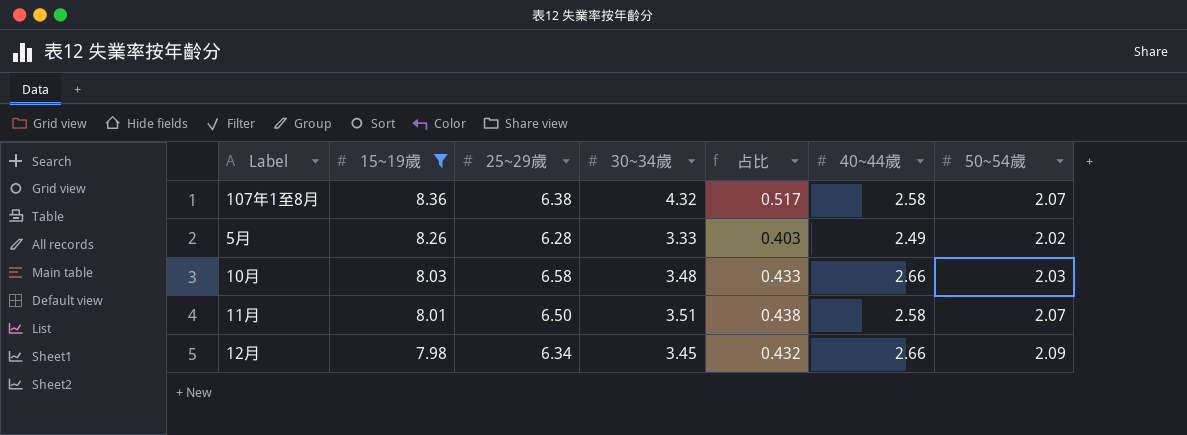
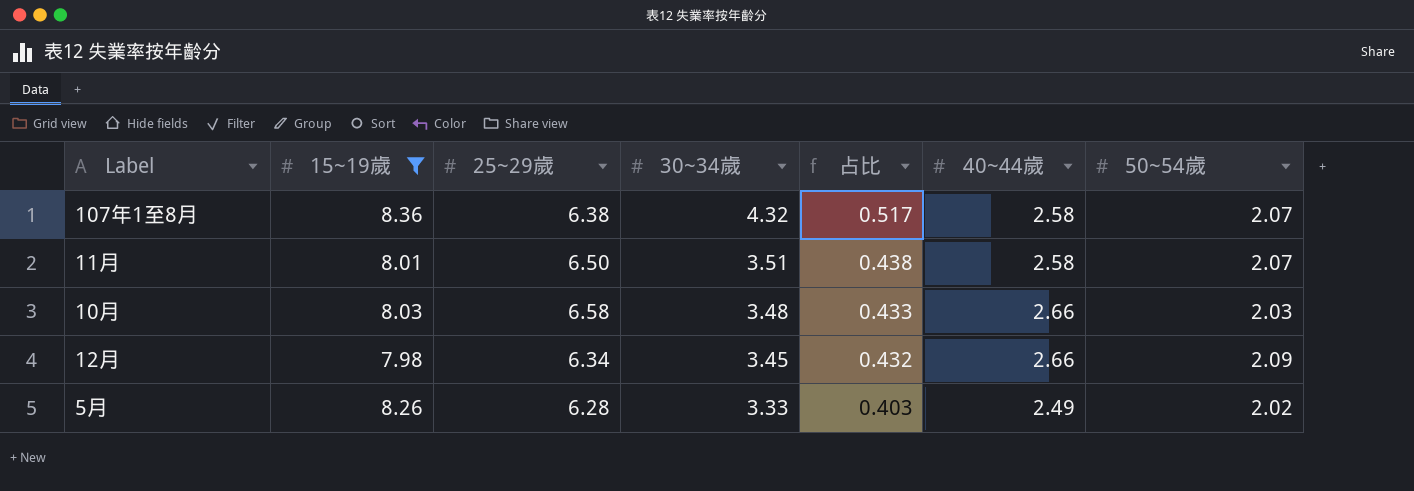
row order: 15~19歲 descending -> 30~34歲 descending

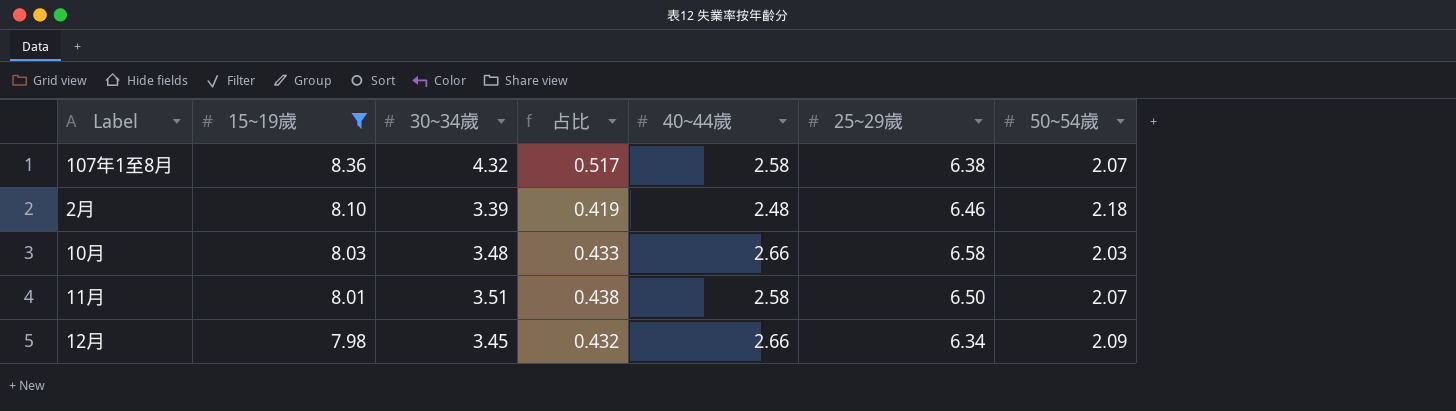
row order: 30~34歲 descending -> 15~19歲 descending
column 25~29歲 | position: 3 -> 6
row 5月: 8.26 | 6.28 | 3.33 | 0.403 | 2.49 | 2.02 -> none
row 2月: none -> 8.10 | 3.39 | 0.419 | 2.48 | 6.46 | 2.18

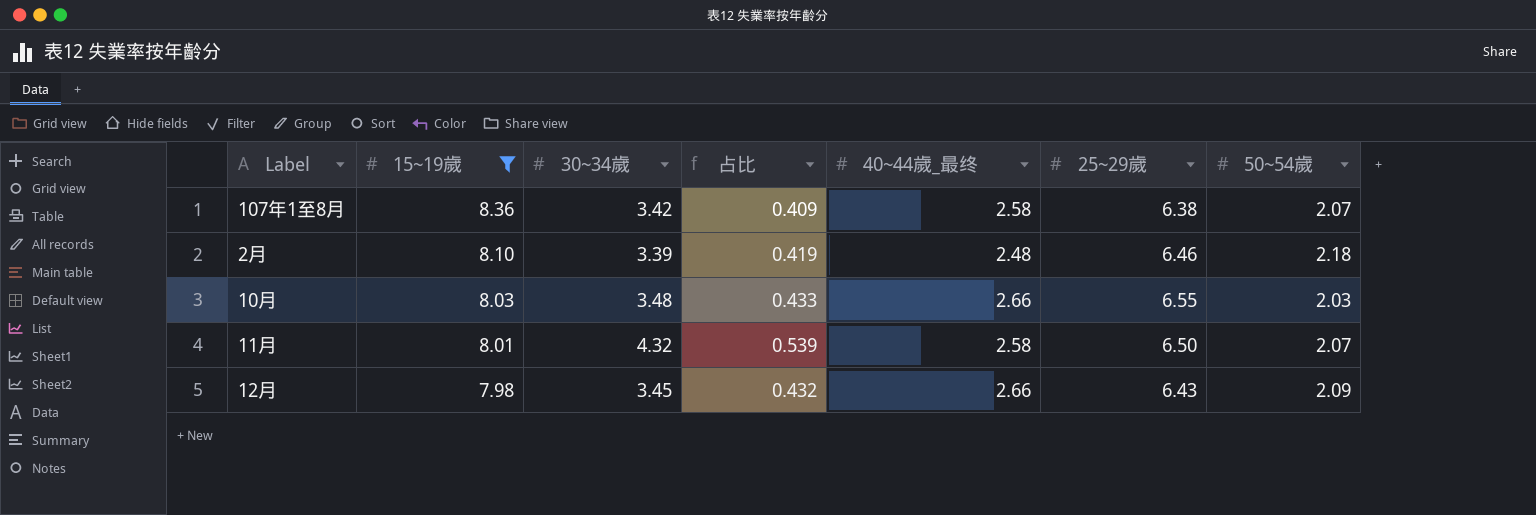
column name: 40~44歲 -> 40~44歲_最终
107年1至8月 | 30~34歲: 4.32 -> 3.42
107年1至8月 | 占比: 0.517 -> 0.409
10月 | 25~29歲: 6.58 -> 6.55
11月 | 30~34歲: 3.51 -> 4.32
11月 | 占比: 0.438 -> 0.539
12月 | 25~29歲: 6.34 -> 6.43

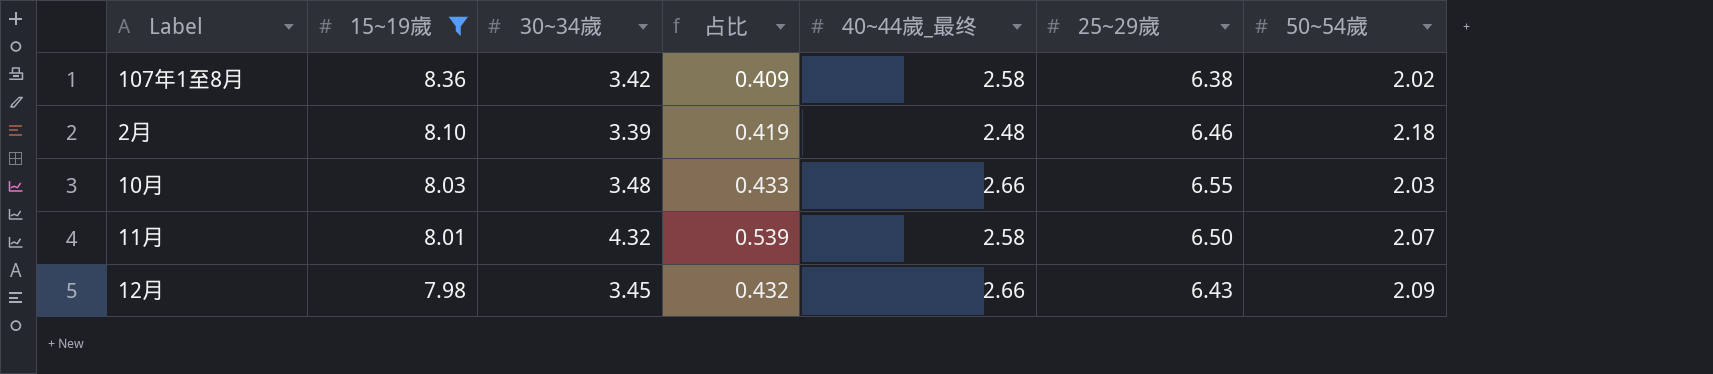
107年1至8月 | 50~54歲: 2.07 -> 2.02

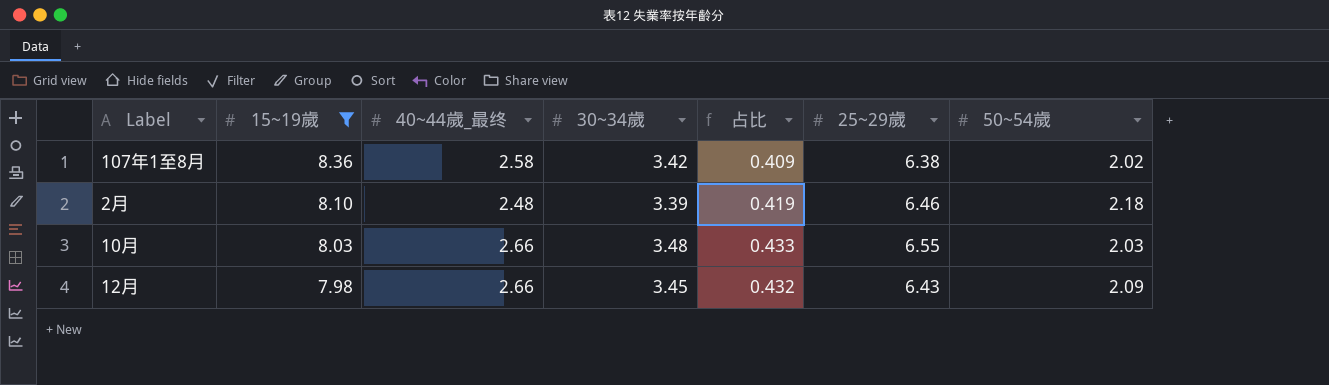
column 40~44歲_最终 | position: 5 -> 3
row 11月: 8.01 | 4.32 | 0.539 | 2.58 | 6.50 | 2.07 -> none

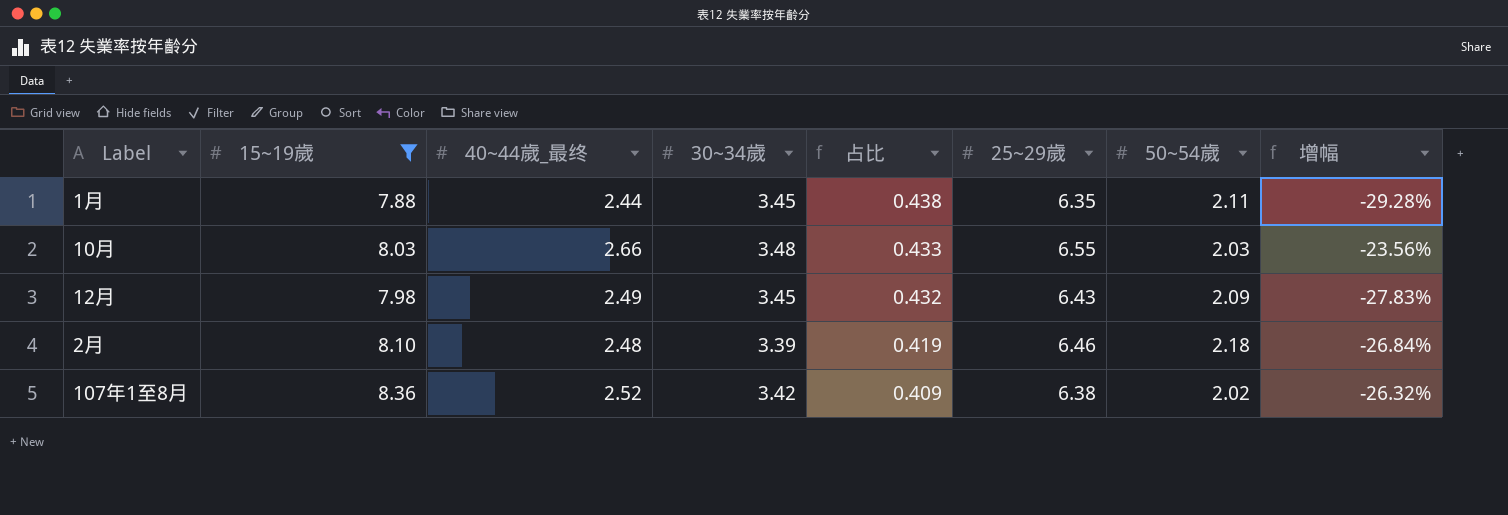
row order: 15~19歲 descending -> 占比 descending
column 增幅 | formula: none -> ([40~44歲_最终] - [30~34歲]) / [30~34歲]
row 1月: none -> 7.88 | 2.44 | 3.45 | 0.438 | 6.35 | 2.11 | -29.28%
12月 | 40~44歲_最终: 2.66 -> 2.49
107年1至8月 | 40~44歲_最终: 2.58 -> 2.52

